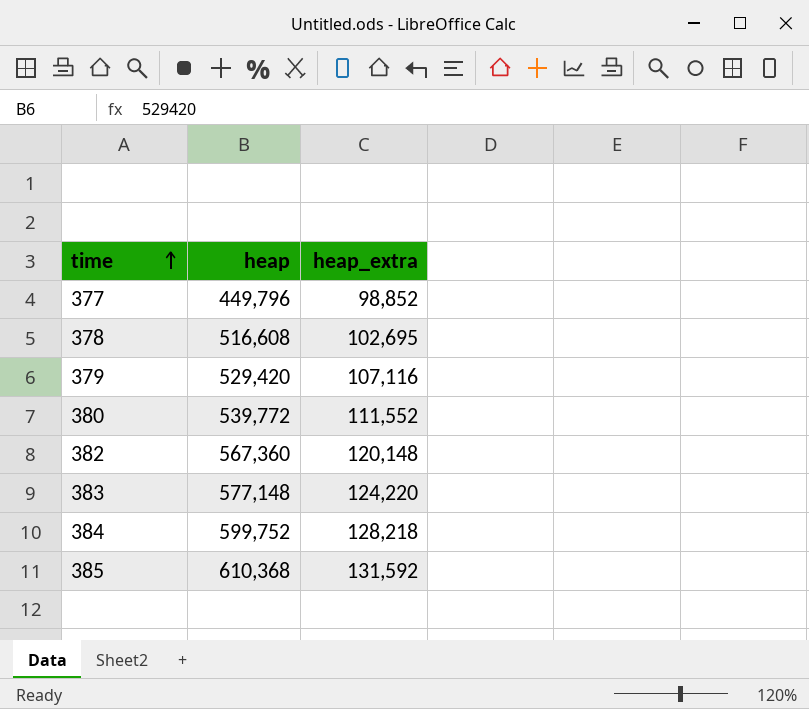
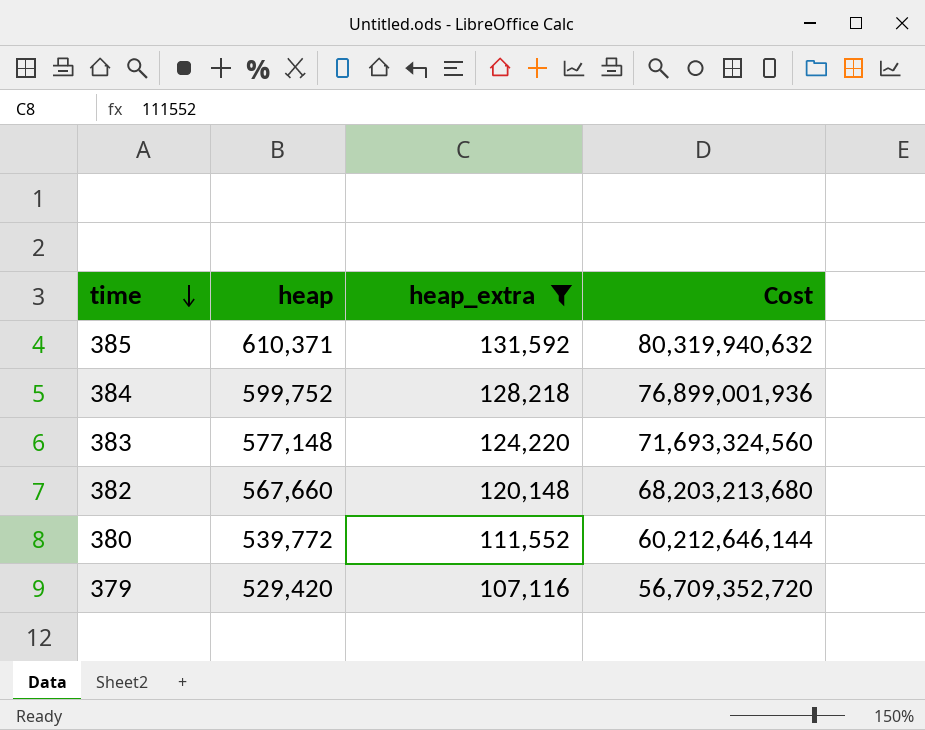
filter: none -> heap_extra >= 107,116
row order: time ascending -> time descending
column Cost | formula: none -> [heap] * [heap_extra]
385 | heap: 610,368 -> 610,371
382 | heap: 567,360 -> 567,660

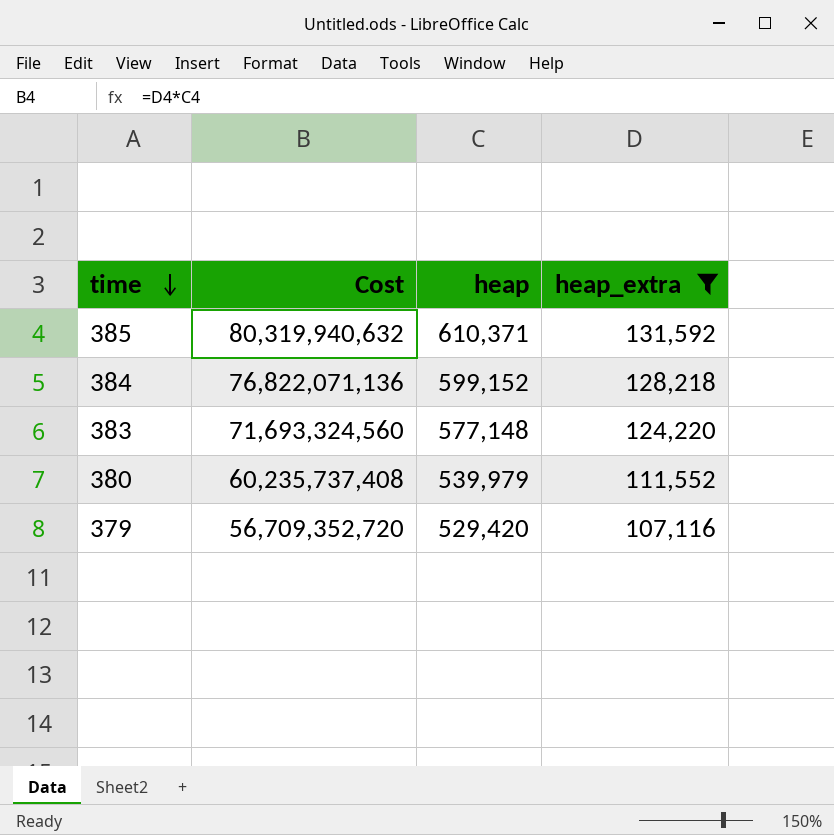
column Cost | position: 4 -> 2
row 382: 567,660 | 120,148 | 68,203,213,680 -> none
384 | Cost: 76,899,001,936 -> 76,822,071,136
384 | heap: 599,752 -> 599,152
380 | Cost: 60,212,646,144 -> 60,235,737,408
380 | heap: 539,772 -> 539,979

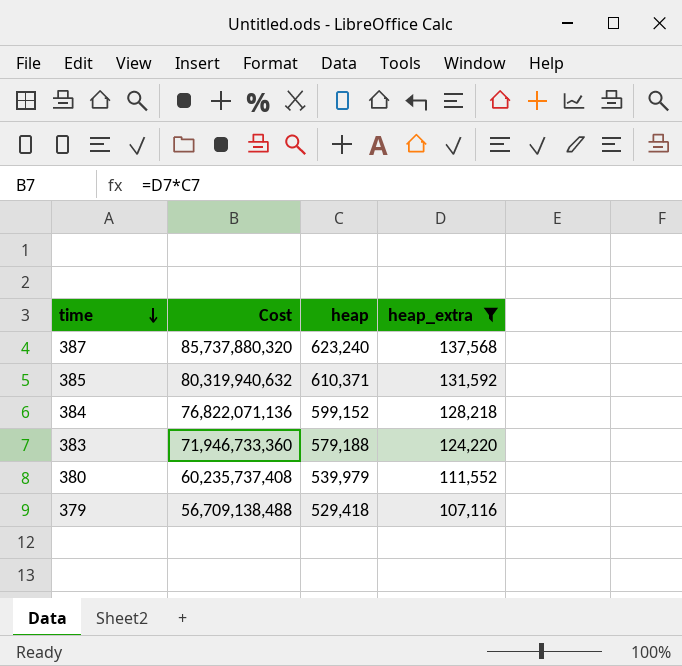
row 387: none -> 85,737,880,320 | 623,240 | 137,568
383 | Cost: 71,693,324,560 -> 71,946,733,360
383 | heap: 577,148 -> 579,188
379 | Cost: 56,709,352,720 -> 56,709,138,488
379 | heap: 529,420 -> 529,418

